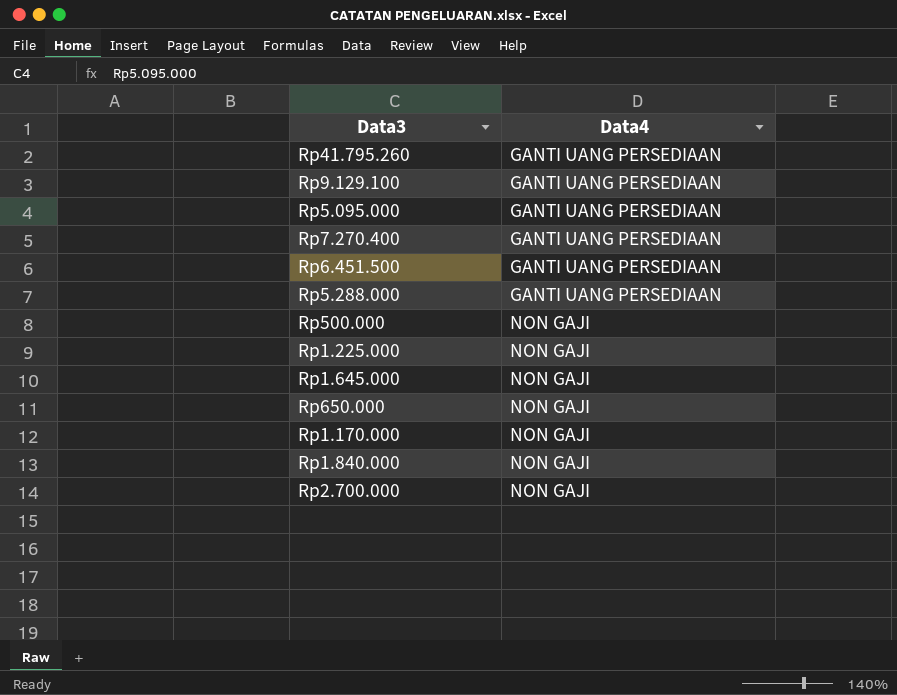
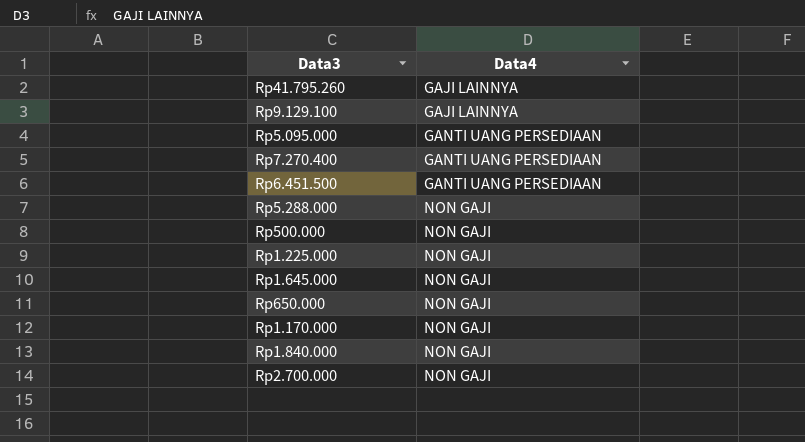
Rp41.795.260 | Data4: GANTI UANG PERSEDIAAN -> GAJI LAINNYA
Rp9.129.100 | Data4: GANTI UANG PERSEDIAAN -> GAJI LAINNYA
Rp5.288.000 | Data4: GANTI UANG PERSEDIAAN -> NON GAJI

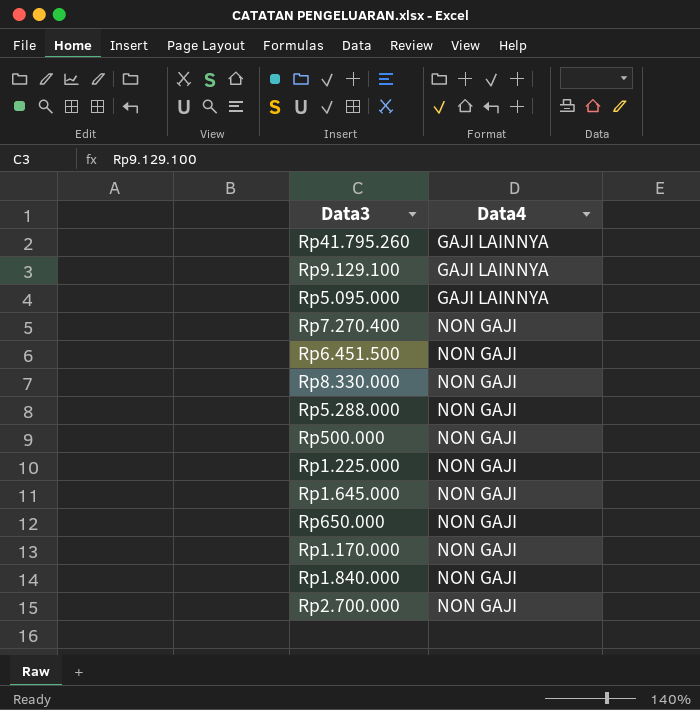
Rp5.095.000 | Data4: GANTI UANG PERSEDIAAN -> GAJI LAINNYA
Rp7.270.400 | Data4: GANTI UANG PERSEDIAAN -> NON GAJI
Rp6.451.500 | Data4: GANTI UANG PERSEDIAAN -> NON GAJI
row Rp8.330.000: none -> NON GAJI

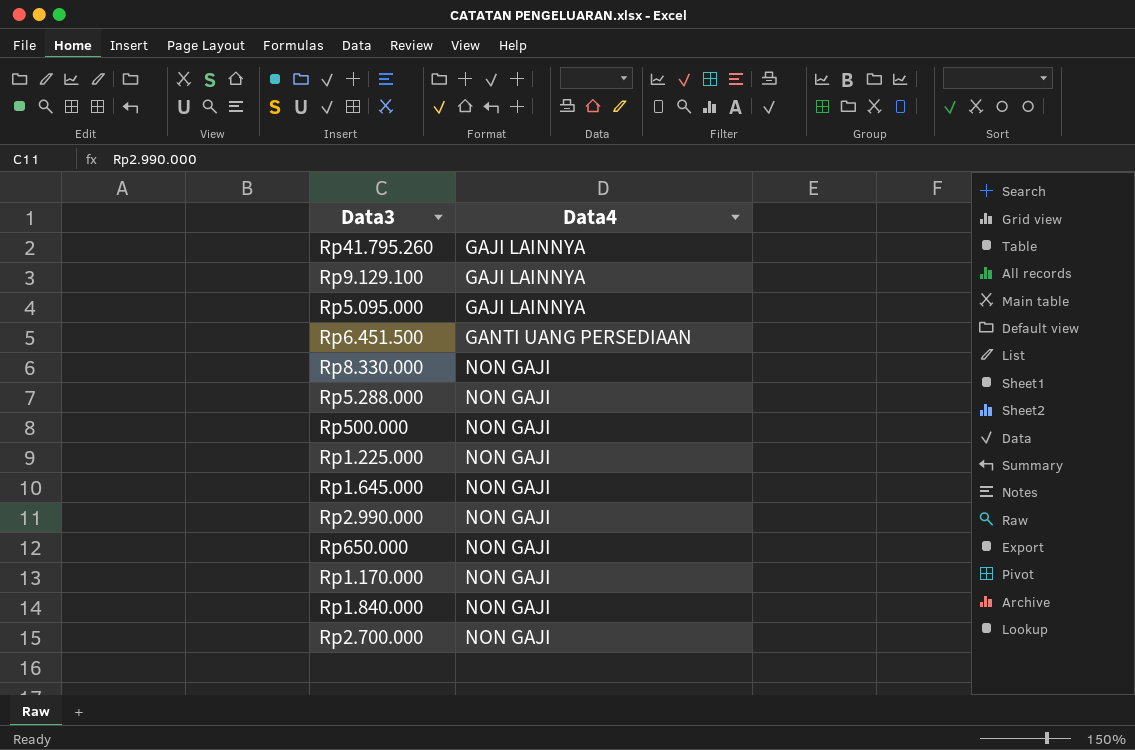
row Rp7.270.400: NON GAJI -> none
Rp6.451.500 | Data4: NON GAJI -> GANTI UANG PERSEDIAAN
row Rp2.990.000: none -> NON GAJI

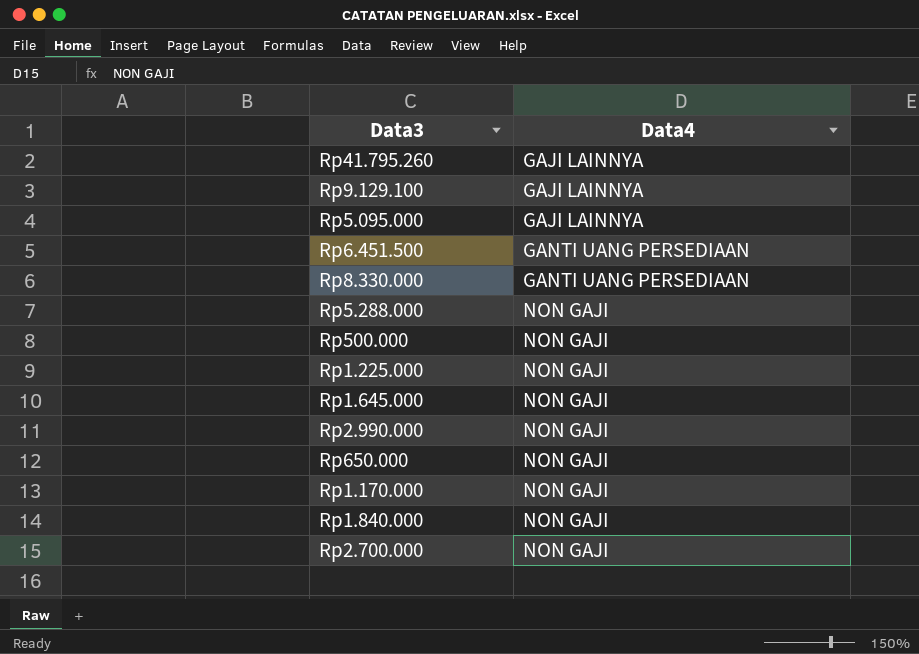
Rp8.330.000 | Data4: NON GAJI -> GANTI UANG PERSEDIAAN

